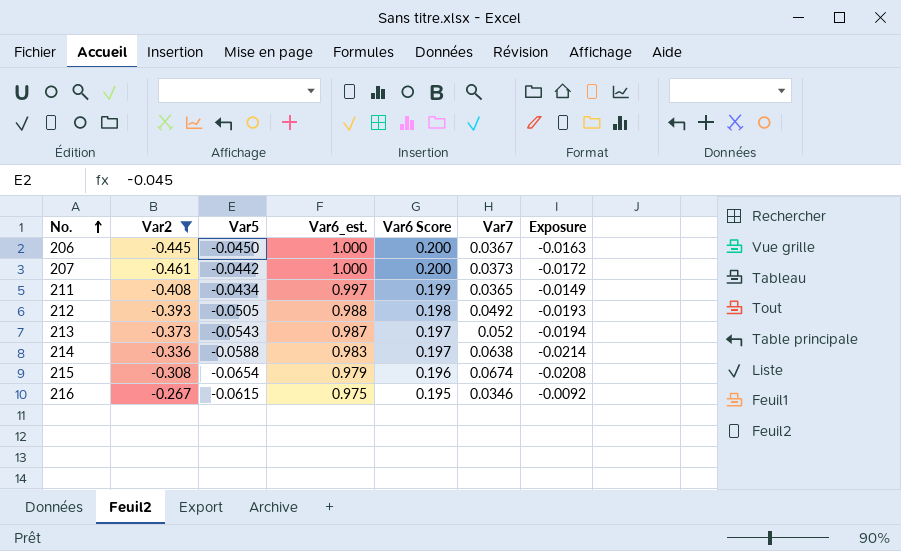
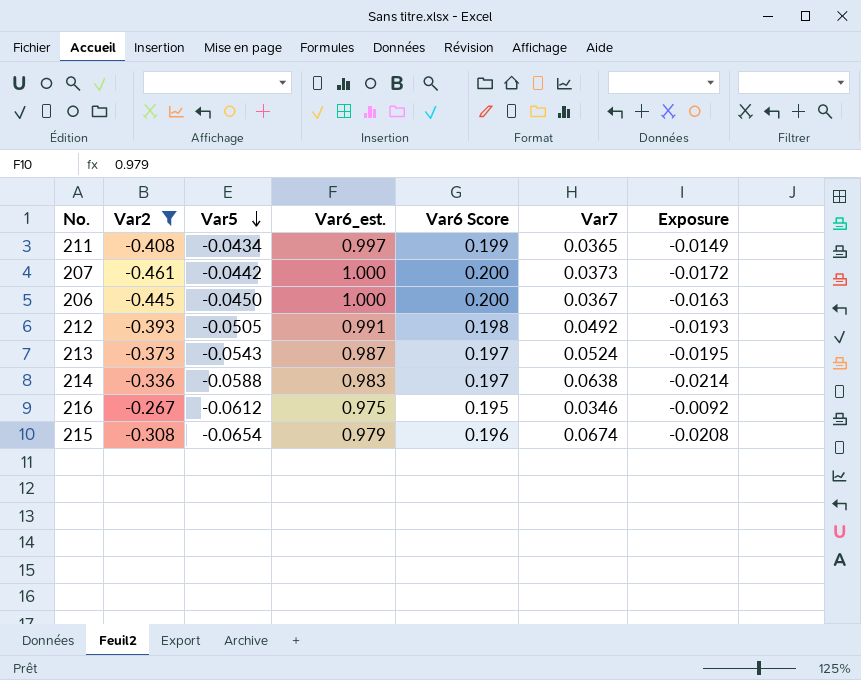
row order: No. ascending -> Var5 descending
212 | Var6_est.: 0.988 -> 0.991
213 | Var7: 0.052 -> 0.0524
213 | Exposure: -0.0194 -> -0.0195
216 | Var5: -0.0615 -> -0.0612

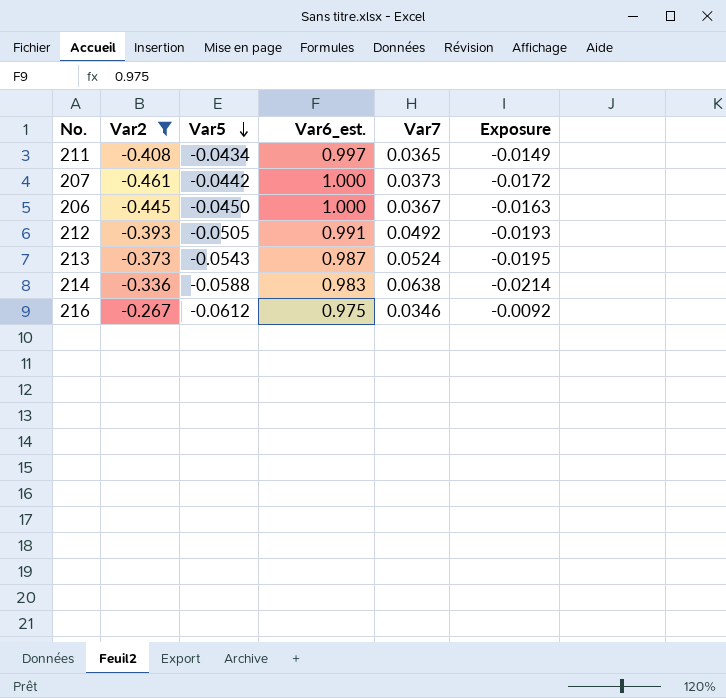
column Var6 Score | formula: [Var6_est.] * 0.2 -> none
row 215: -0.308 | -0.0654 | 0.979 | 0.196 | 0.0674 | -0.0208 -> none

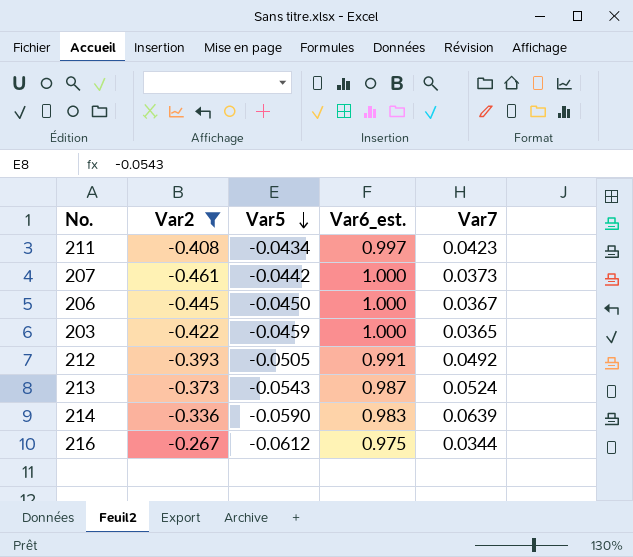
column Exposure | formula: [Var2] * [Var7] -> none
211 | Var7: 0.0365 -> 0.0423
row 203: none -> -0.422 | -0.0459 | 1.000 | 0.0365
214 | Var5: -0.0588 -> -0.0590
214 | Var7: 0.0638 -> 0.0639
216 | Var7: 0.0346 -> 0.0344

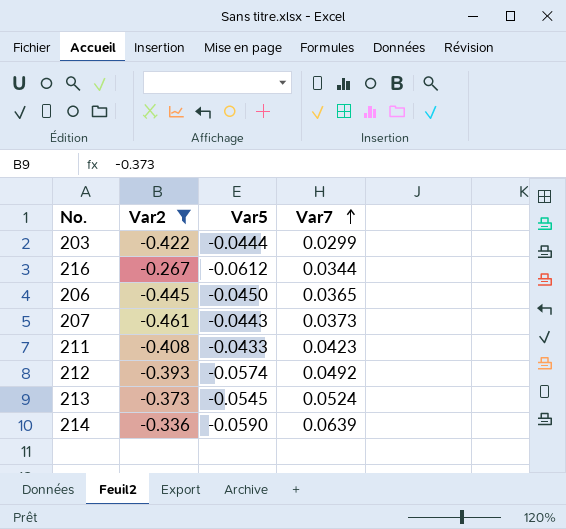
row order: Var5 descending -> Var7 ascending
column Var6_est. | position: 4 -> none
203 | Var5: -0.0459 -> -0.0444
203 | Var7: 0.0365 -> 0.0299
206 | Var7: 0.0367 -> 0.0365
207 | Var5: -0.0442 -> -0.0443
211 | Var5: -0.0434 -> -0.0433
212 | Var5: -0.0505 -> -0.0574
213 | Var5: -0.0543 -> -0.0545

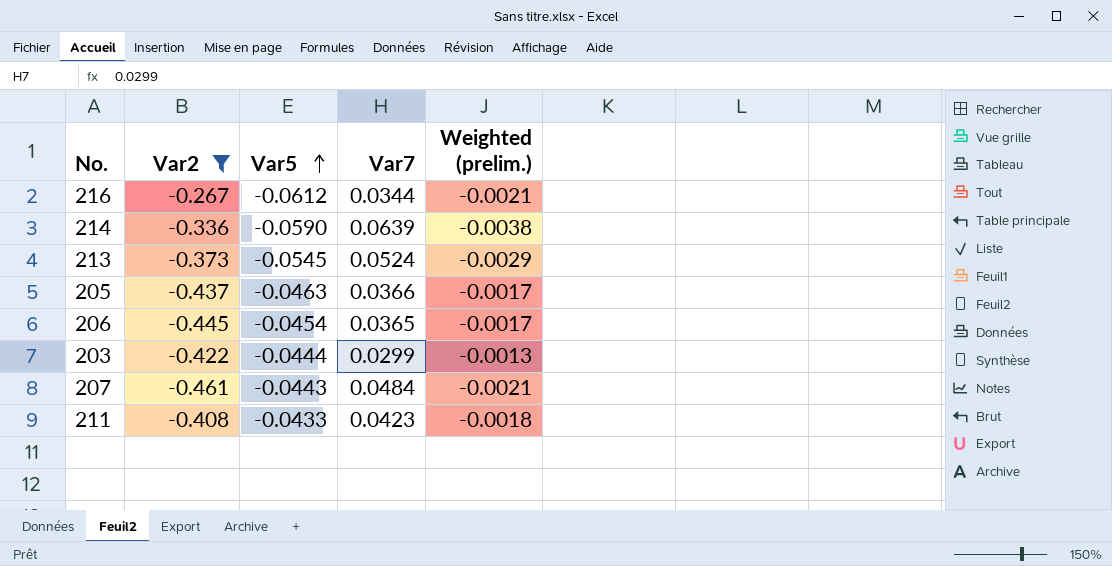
row order: Var7 ascending -> Var5 ascending
column Weighted (prelim.) | formula: none -> [Var5] * [Var7]
row 212: -0.393 | -0.0574 | 0.0492 -> none
row 205: none -> -0.437 | -0.0463 | 0.0366 | -0.0017
206 | Var5: -0.0450 -> -0.0454
207 | Var7: 0.0373 -> 0.0484

